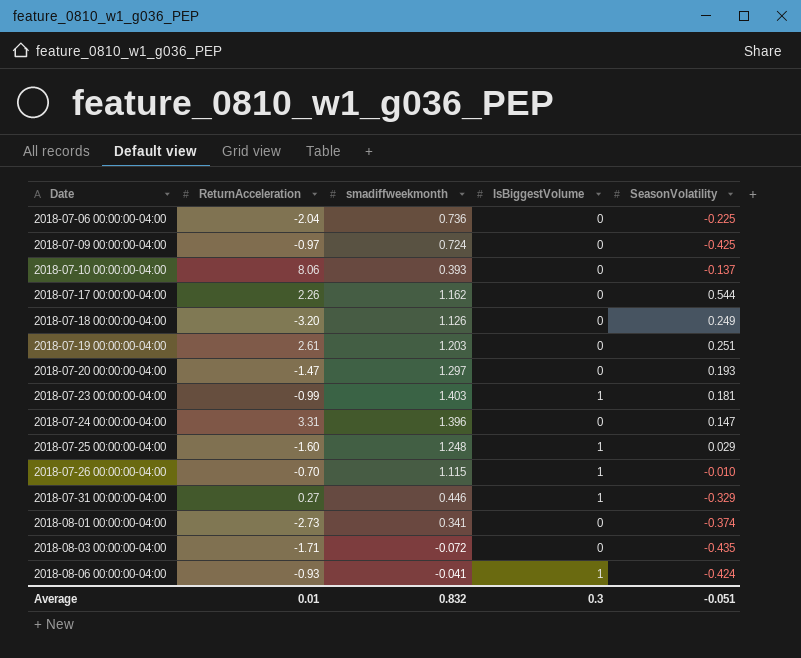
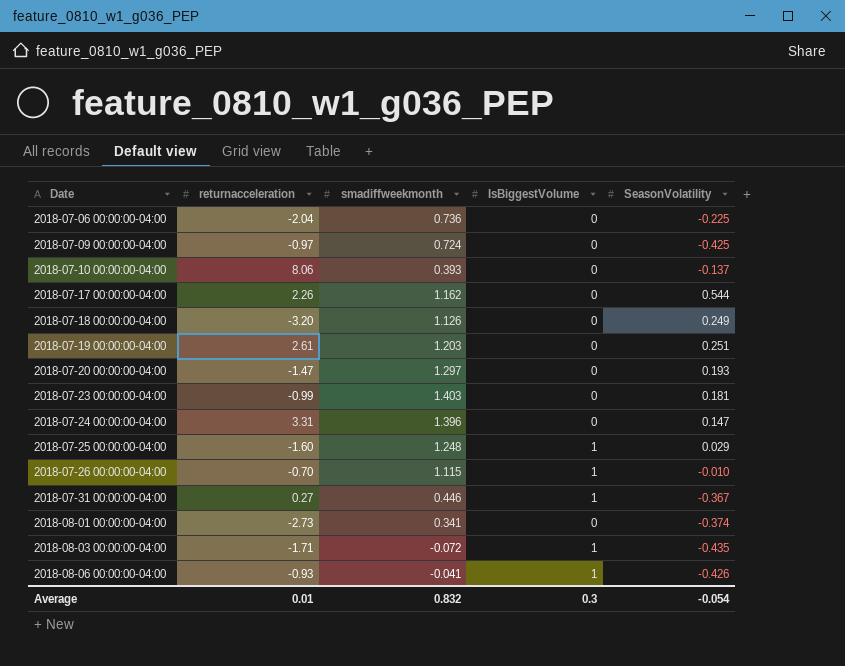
column name: ReturnAcceleration -> returnacceleration
2018-07-23 00:00:00-04:00 | IsBiggestVolume: 1 -> 0
2018-07-31 00:00:00-04:00 | SeasonVolatility: -0.329 -> -0.367
2018-08-03 00:00:00-04:00 | IsBiggestVolume: 0 -> 1
2018-08-06 00:00:00-04:00 | SeasonVolatility: -0.424 -> -0.426
Average | SeasonVolatility: -0.051 -> -0.054

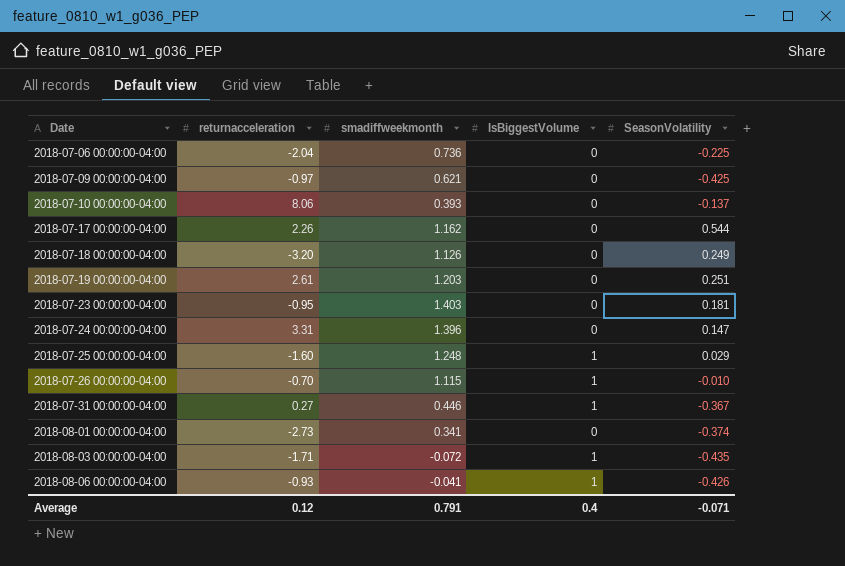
row 2018-07-20 00:00:00-04:00: -1.47 | 1.297 | 0 | 0.193 -> none
2018-07-09 00:00:00-04:00 | smadiffweekmonth: 0.724 -> 0.621
2018-07-23 00:00:00-04:00 | returnacceleration: -0.99 -> -0.95
Average | returnacceleration: 0.01 -> 0.12
Average | smadiffweekmonth: 0.832 -> 0.791
Average | IsBiggestVolume: 0.3 -> 0.4
Average | SeasonVolatility: -0.054 -> -0.071

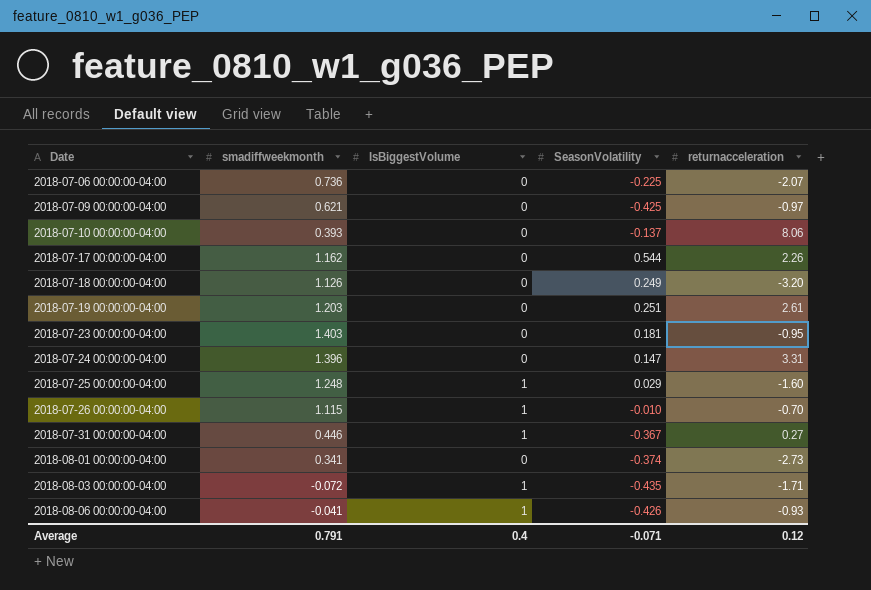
column returnacceleration | position: 2 -> 5
2018-07-06 00:00:00-04:00 | returnacceleration: -2.04 -> -2.07

